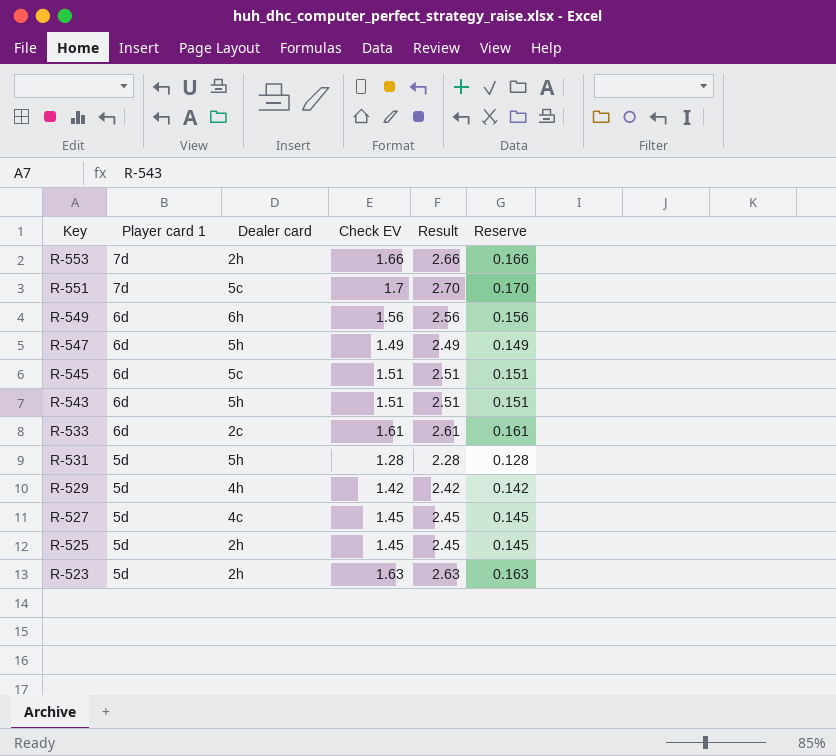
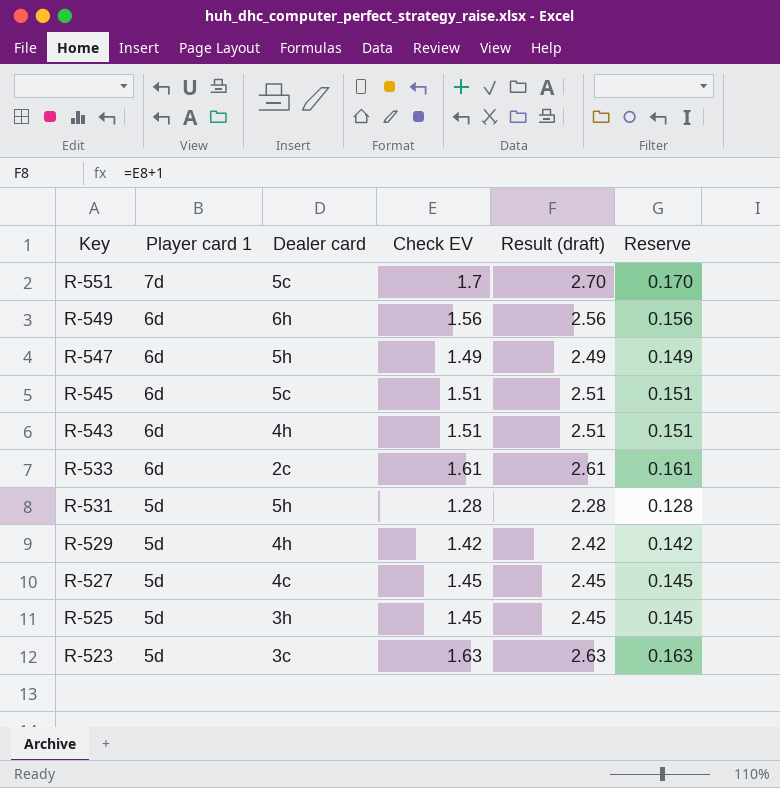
column name: Result -> Result (draft)
row R-553: 7d | 2h | 1.66 | 2.66 | 0.166 -> none
R-543 | Dealer card: 5h -> 4h
R-525 | Dealer card: 2h -> 3h
R-523 | Dealer card: 2h -> 3c

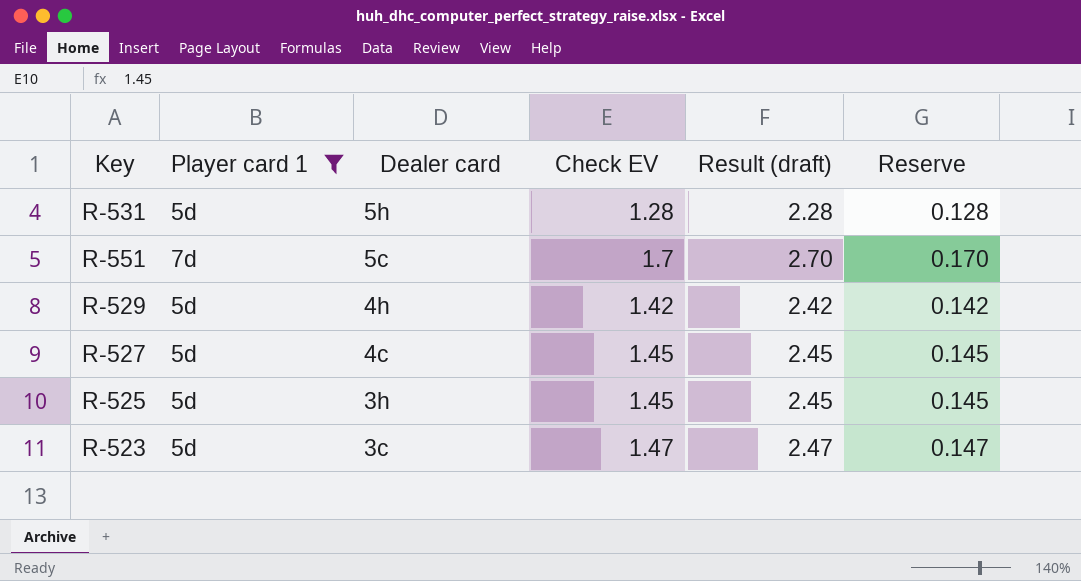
filter: none -> Player card 1 != 6d
row order: Key descending -> Dealer card descending
R-523 | Check EV: 1.63 -> 1.47
R-523 | Result (draft): 2.63 -> 2.47
R-523 | Reserve: 0.163 -> 0.147

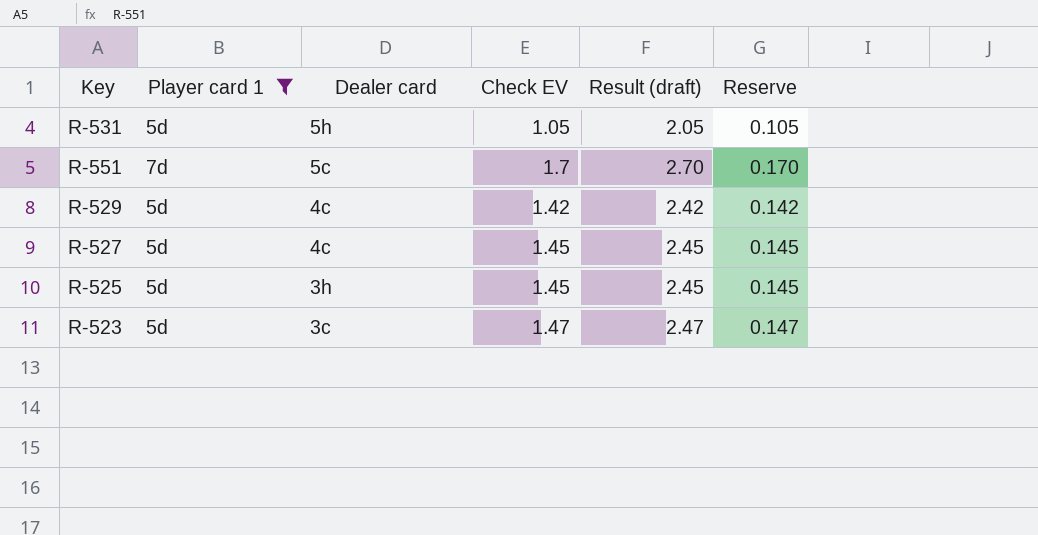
R-531 | Check EV: 1.28 -> 1.05
R-531 | Result (draft): 2.28 -> 2.05
R-531 | Reserve: 0.128 -> 0.105
R-529 | Dealer card: 4h -> 4c

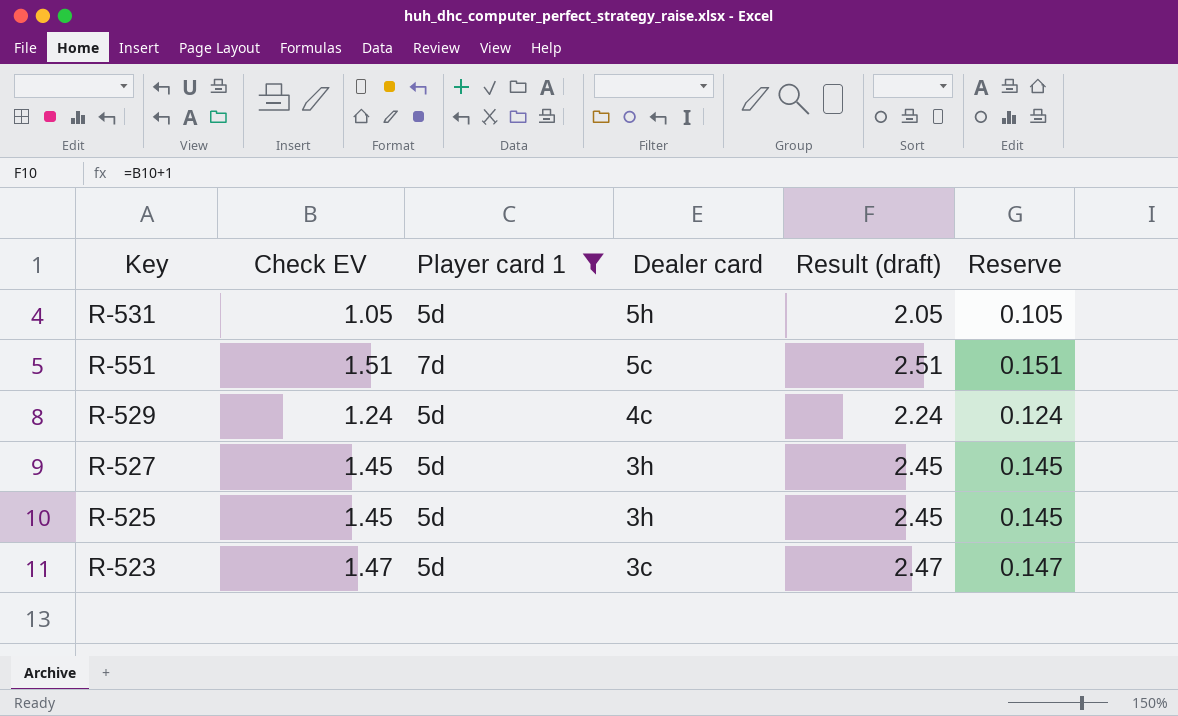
column Check EV | position: 4 -> 2
R-551 | Check EV: 1.7 -> 1.51
R-551 | Result (draft): 2.70 -> 2.51
R-551 | Reserve: 0.170 -> 0.151
R-529 | Check EV: 1.42 -> 1.24
R-529 | Result (draft): 2.42 -> 2.24
R-529 | Reserve: 0.142 -> 0.124
R-527 | Dealer card: 4c -> 3h

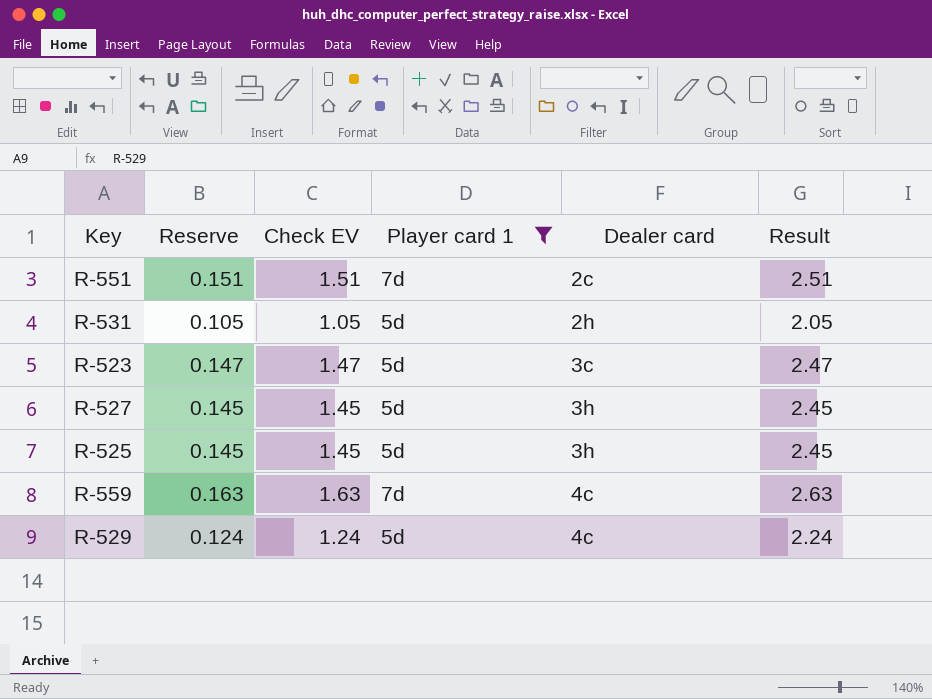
row order: Dealer card descending -> Dealer card ascending
column Reserve | position: 6 -> 2
column name: Result (draft) -> Result
R-551 | Dealer card: 5c -> 2c
R-531 | Dealer card: 5h -> 2h
row R-559: none -> 0.163 | 1.63 | 7d | 4c | 2.63

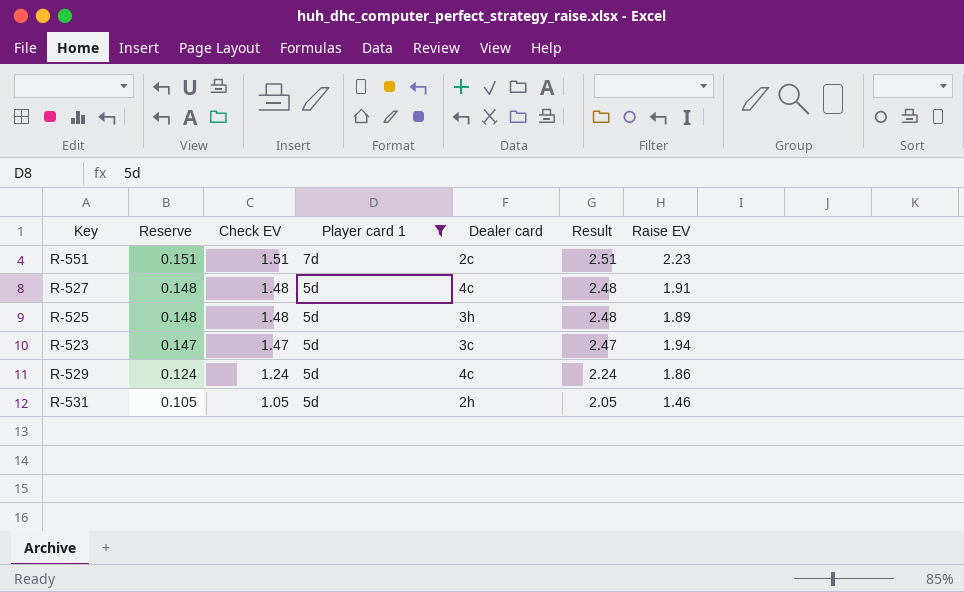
row order: Dealer card ascending -> Reserve descending
column Raise EV | position: none -> 7
row R-559: 0.163 | 1.63 | 7d | 4c | 2.63 -> none
R-527 | Reserve: 0.145 -> 0.148
R-527 | Check EV: 1.45 -> 1.48
R-527 | Dealer card: 3h -> 4c
R-527 | Result: 2.45 -> 2.48
R-525 | Reserve: 0.145 -> 0.148
R-525 | Check EV: 1.45 -> 1.48
R-525 | Result: 2.45 -> 2.48

